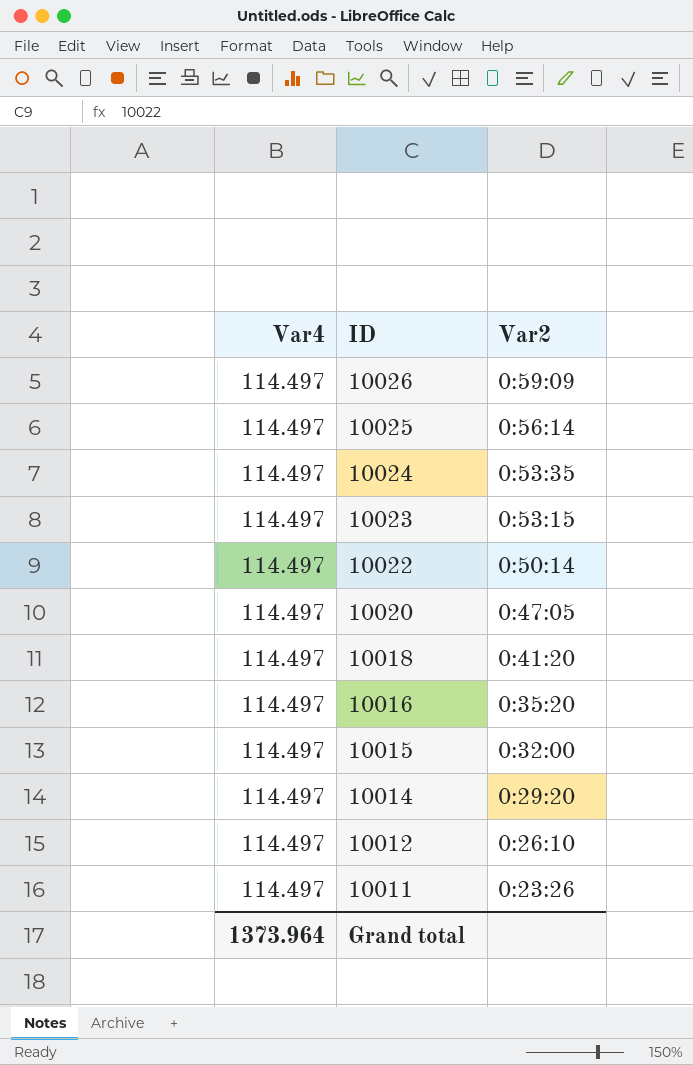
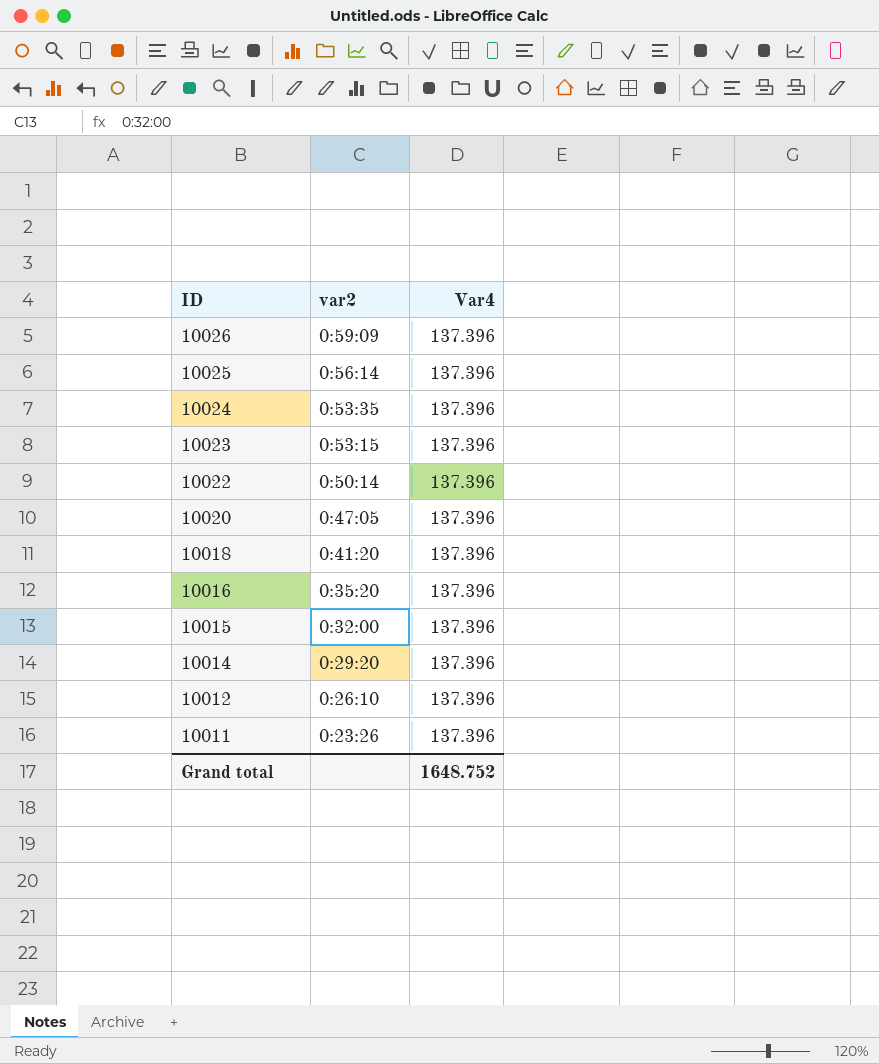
column name: Var2 -> var2
column Var4 | position: 1 -> 3
10026 | Var4: 114.497 -> 137.396
10025 | Var4: 114.497 -> 137.396
10024 | Var4: 114.497 -> 137.396
10023 | Var4: 114.497 -> 137.396
10022 | Var4: 114.497 -> 137.396
10020 | Var4: 114.497 -> 137.396
10018 | Var4: 114.497 -> 137.396
10016 | Var4: 114.497 -> 137.396
10015 | Var4: 114.497 -> 137.396
10014 | Var4: 114.497 -> 137.396
10012 | Var4: 114.497 -> 137.396
10011 | Var4: 114.497 -> 137.396
Grand total | Var4: 1373.964 -> 1648.752

